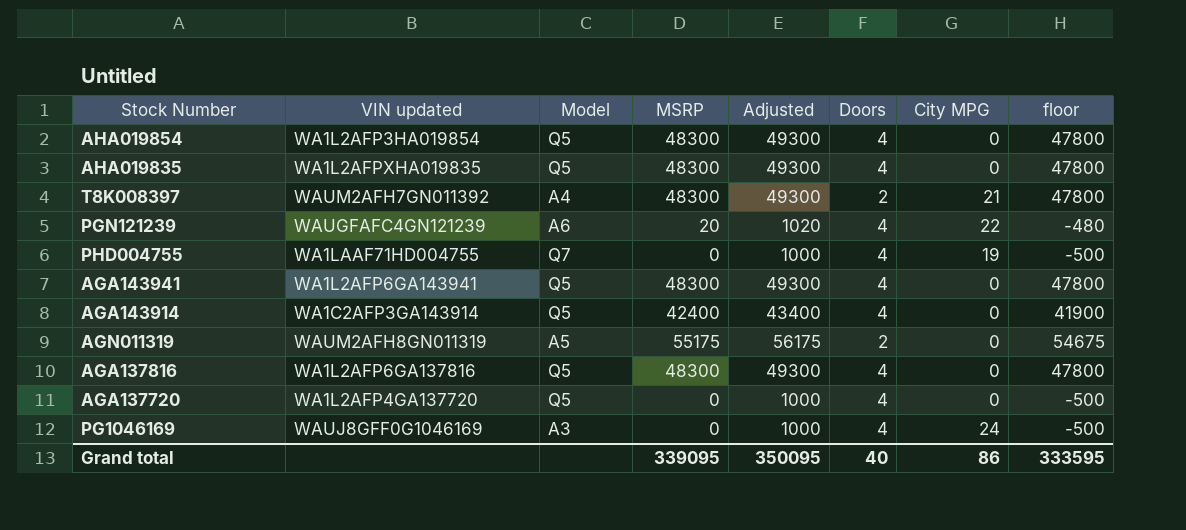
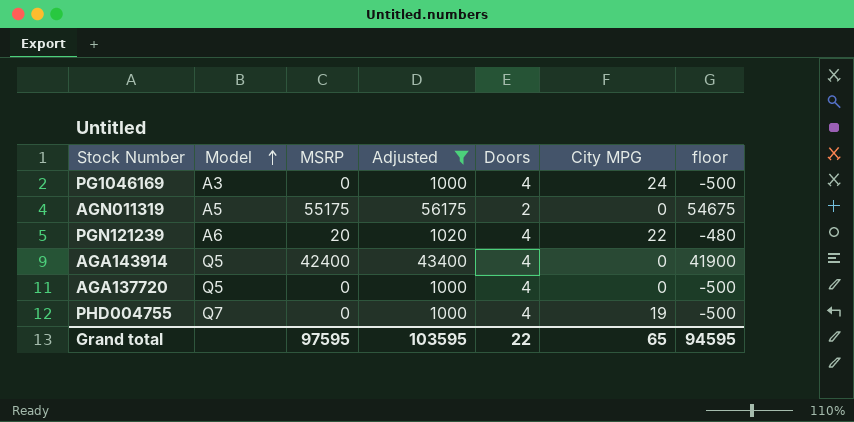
filter: none -> Adjusted != 49300
row order: none -> Model ascending
column VIN updated | position: 2 -> none
Grand total | MSRP: 339095 -> 97595
Grand total | Adjusted: 350095 -> 103595
Grand total | Doors: 40 -> 22
Grand total | City MPG: 86 -> 65
Grand total | floor: 333595 -> 94595

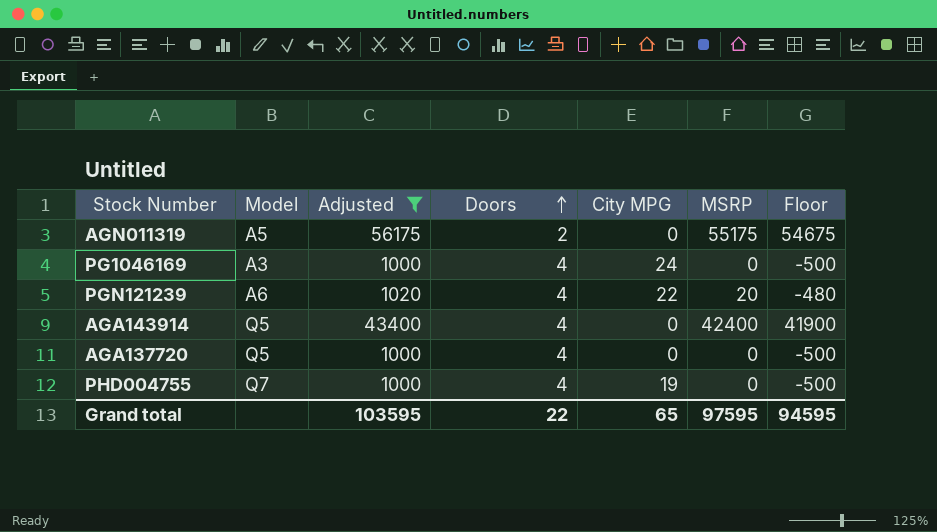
row order: Model ascending -> Doors ascending
column MSRP | position: 3 -> 6
column name: floor -> Floor

